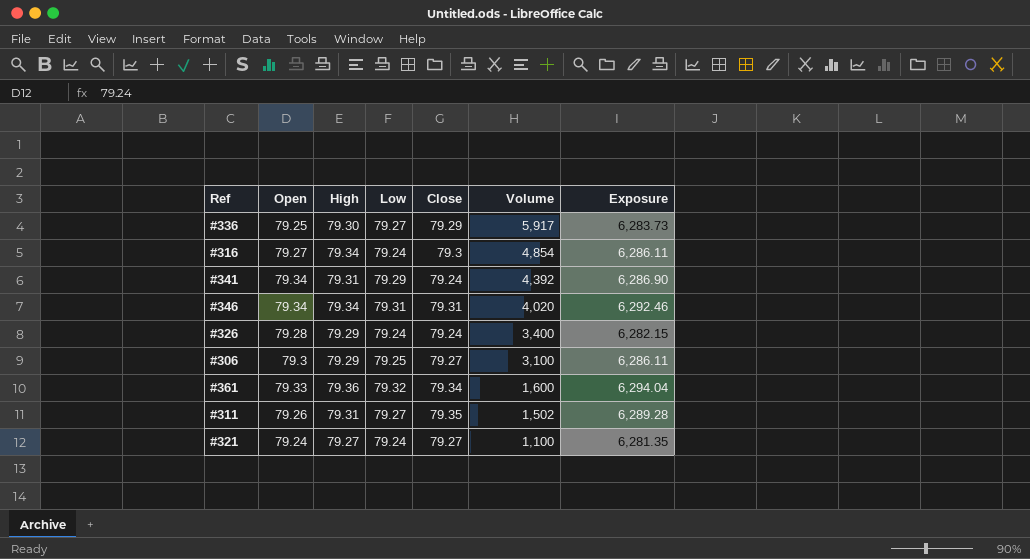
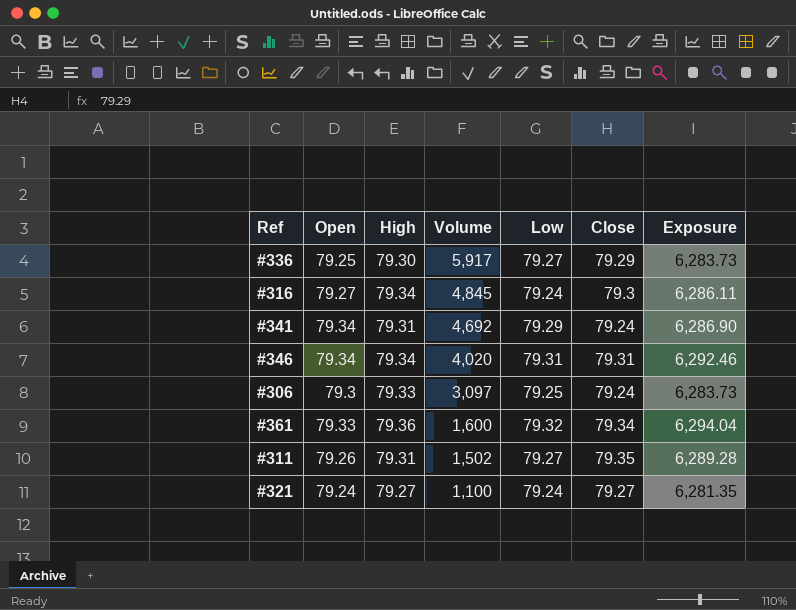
column Volume | position: 6 -> 4
row #326: 79.28 | 79.29 | 79.24 | 79.24 | 3,400 | 6,282.15 -> none
#316 | Volume: 4,854 -> 4,845
#341 | Volume: 4,392 -> 4,692
#306 | High: 79.29 -> 79.33
#306 | Volume: 3,100 -> 3,097
#306 | Close: 79.27 -> 79.24
#306 | Exposure: 6,286.11 -> 6,283.73

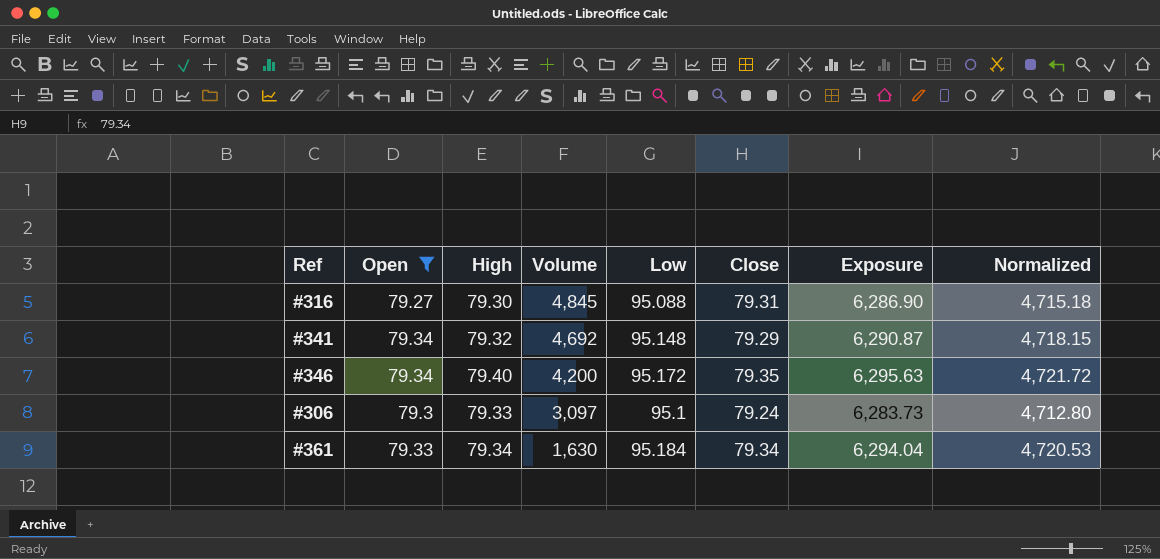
filter: none -> Open >= 79.27
column Normalized | formula: none -> [Exposure] * 0.75
#316 | High: 79.34 -> 79.30
#316 | Low: 79.24 -> 95.088
#316 | Close: 79.3 -> 79.31
#316 | Exposure: 6,286.11 -> 6,286.90
#341 | High: 79.31 -> 79.32
#341 | Low: 79.29 -> 95.148
#341 | Close: 79.24 -> 79.29
#341 | Exposure: 6,286.90 -> 6,290.87
#346 | High: 79.34 -> 79.40
#346 | Volume: 4,020 -> 4,200
#346 | Low: 79.31 -> 95.172
#346 | Close: 79.31 -> 79.35
#346 | Exposure: 6,292.46 -> 6,295.63
#306 | Low: 79.25 -> 95.1
#361 | High: 79.36 -> 79.34
#361 | Volume: 1,600 -> 1,630
#361 | Low: 79.32 -> 95.184

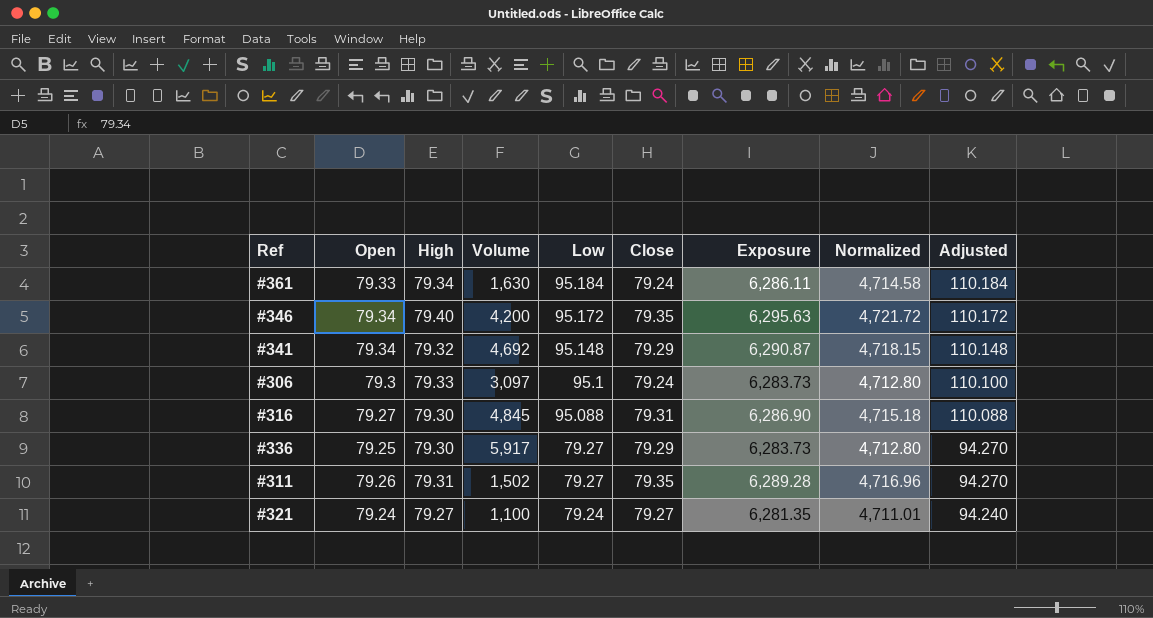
filter: Open >= 79.27 -> none
row order: Volume descending -> Low descending
column Adjusted | formula: none -> [Low] + 15
#361 | Close: 79.34 -> 79.24
#361 | Exposure: 6,294.04 -> 6,286.11
#361 | Normalized: 4,720.53 -> 4,714.58

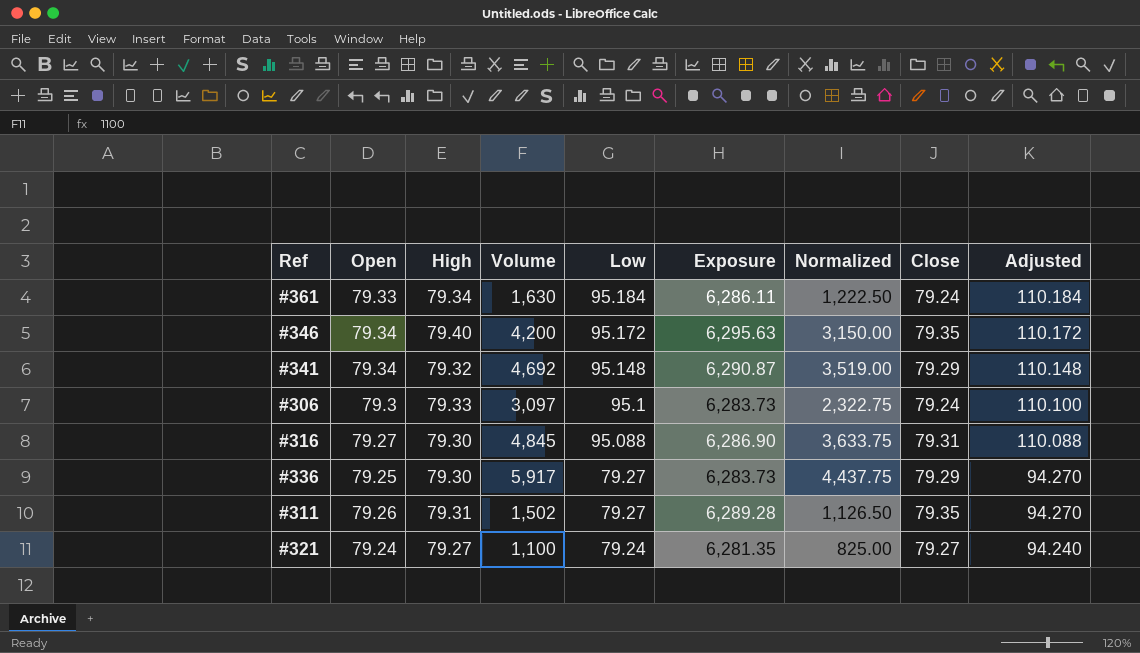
column Normalized | formula: [Exposure] * 0.75 -> [Volume] * 0.75
column Close | position: 6 -> 8

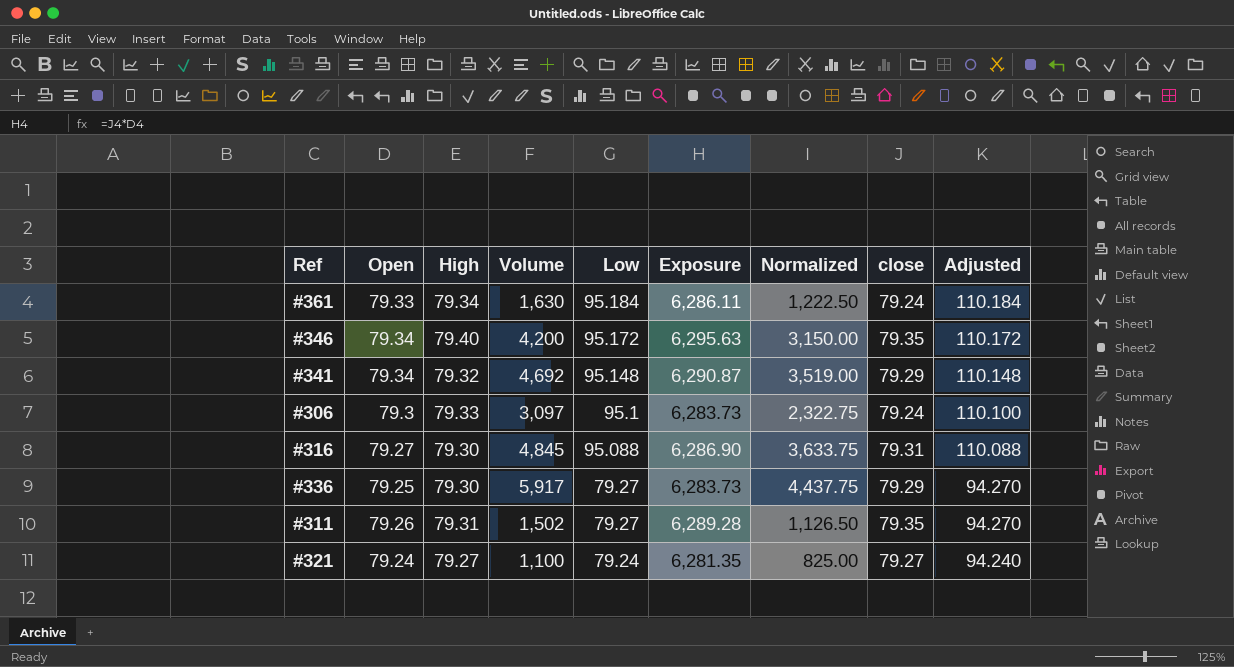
column name: Close -> close

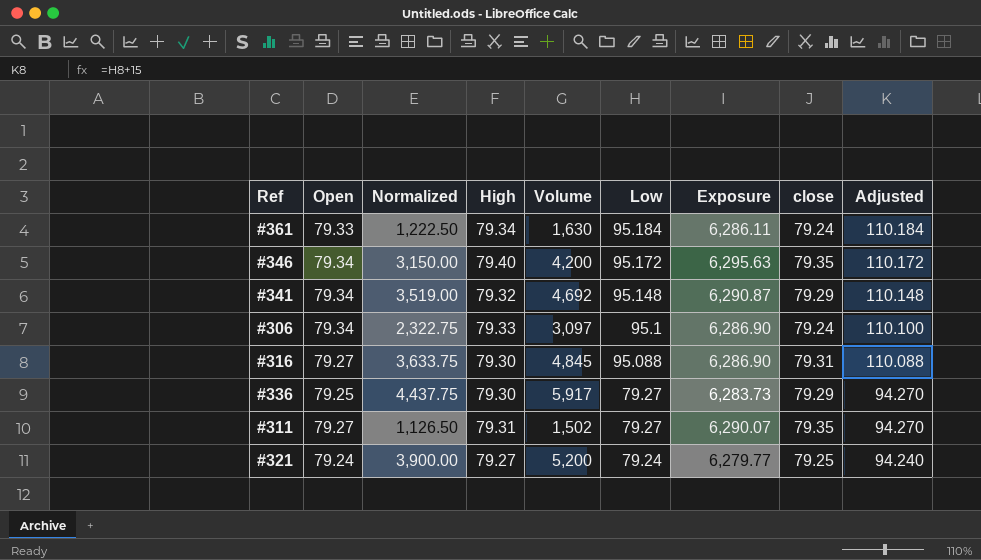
column Normalized | position: 7 -> 3
#306 | Open: 79.3 -> 79.34
#306 | Exposure: 6,283.73 -> 6,286.90
#311 | Open: 79.26 -> 79.27
#311 | Exposure: 6,289.28 -> 6,290.07
#321 | Normalized: 825.00 -> 3,900.00
#321 | Volume: 1,100 -> 5,200
#321 | Exposure: 6,281.35 -> 6,279.77
#321 | close: 79.27 -> 79.25

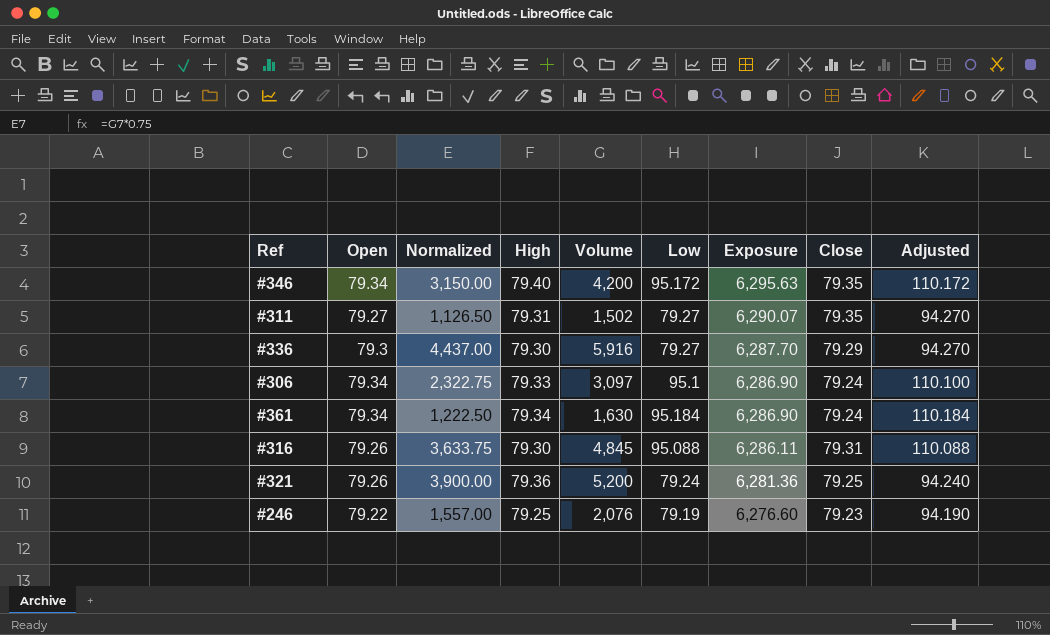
row order: Low descending -> Exposure descending
column name: close -> Close
row #341: 79.34 | 3,519.00 | 79.32 | 4,692 | 95.148 | 6,290.87 | 79.29 | 110.148 -> none
#336 | Open: 79.25 -> 79.3
#336 | Normalized: 4,437.75 -> 4,437.00
#336 | Volume: 5,917 -> 5,916
#336 | Exposure: 6,283.73 -> 6,287.70
#361 | Open: 79.33 -> 79.34
#361 | Exposure: 6,286.11 -> 6,286.90
#316 | Open: 79.27 -> 79.26
#316 | Exposure: 6,286.90 -> 6,286.11
#321 | Open: 79.24 -> 79.26
#321 | High: 79.27 -> 79.36
#321 | Exposure: 6,279.77 -> 6,281.36
row #246: none -> 79.22 | 1,557.00 | 79.25 | 2,076 | 79.19 | 6,276.60 | 79.23 | 94.190

